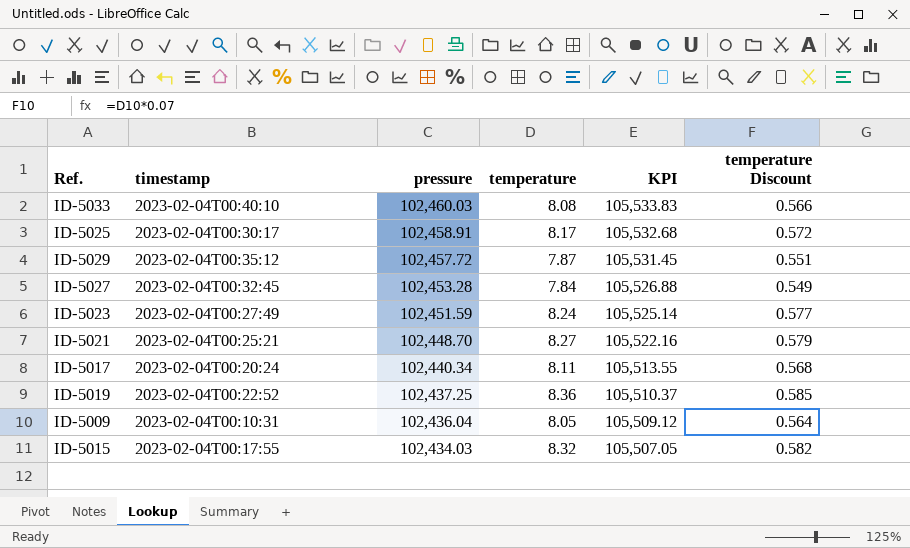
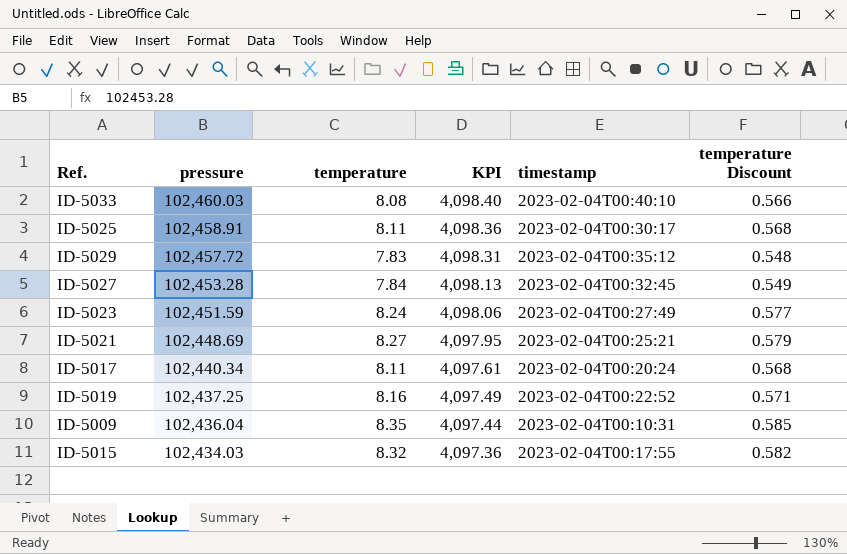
column KPI | formula: [pressure] * 1.03 -> [pressure] * 0.04
column timestamp | position: 2 -> 5
ID-5025 | temperature: 8.17 -> 8.11
ID-5025 | temperature Discount: 0.572 -> 0.568
ID-5029 | temperature: 7.87 -> 7.83
ID-5029 | temperature Discount: 0.551 -> 0.548
ID-5021 | pressure: 102,448.70 -> 102,448.69
ID-5019 | temperature: 8.36 -> 8.16
ID-5019 | temperature Discount: 0.585 -> 0.571
ID-5009 | temperature: 8.05 -> 8.35
ID-5009 | temperature Discount: 0.564 -> 0.585

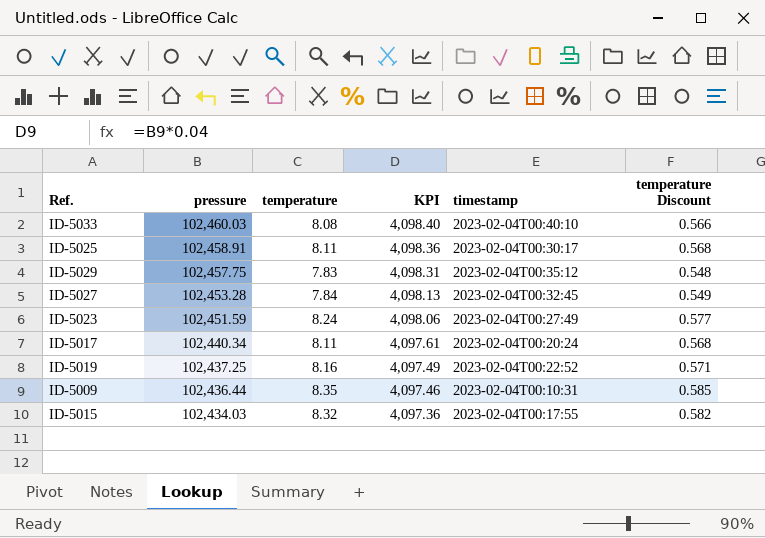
row ID-5021: 102,448.69 | 8.27 | 4,097.95 | 2023-02-04T00:25:21 | 0.579 -> none
ID-5029 | pressure: 102,457.72 -> 102,457.75
ID-5009 | pressure: 102,436.04 -> 102,436.44
ID-5009 | KPI: 4,097.44 -> 4,097.46

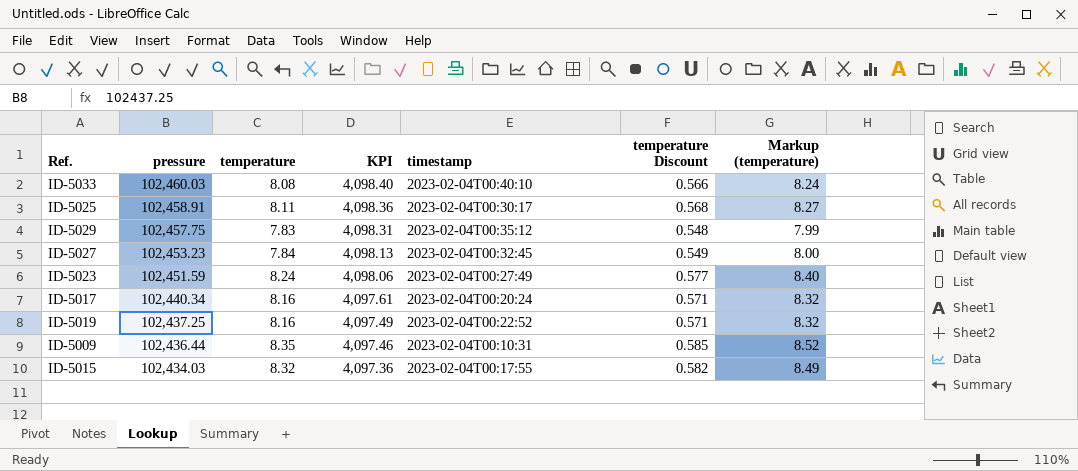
column Markup (temperature) | formula: none -> [temperature] * 1.02
ID-5027 | pressure: 102,453.28 -> 102,453.23
ID-5017 | temperature: 8.11 -> 8.16
ID-5017 | temperature Discount: 0.568 -> 0.571

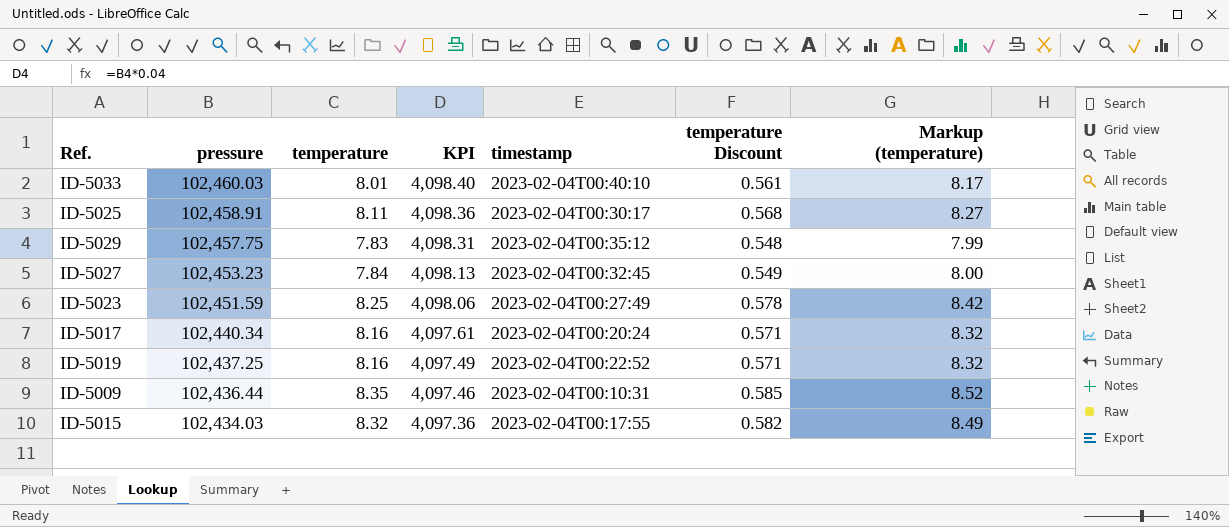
ID-5033 | temperature: 8.08 -> 8.01
ID-5033 | temperature Discount: 0.566 -> 0.561
ID-5033 | Markup (temperature): 8.24 -> 8.17
ID-5023 | temperature: 8.24 -> 8.25
ID-5023 | temperature Discount: 0.577 -> 0.578
ID-5023 | Markup (temperature): 8.40 -> 8.42

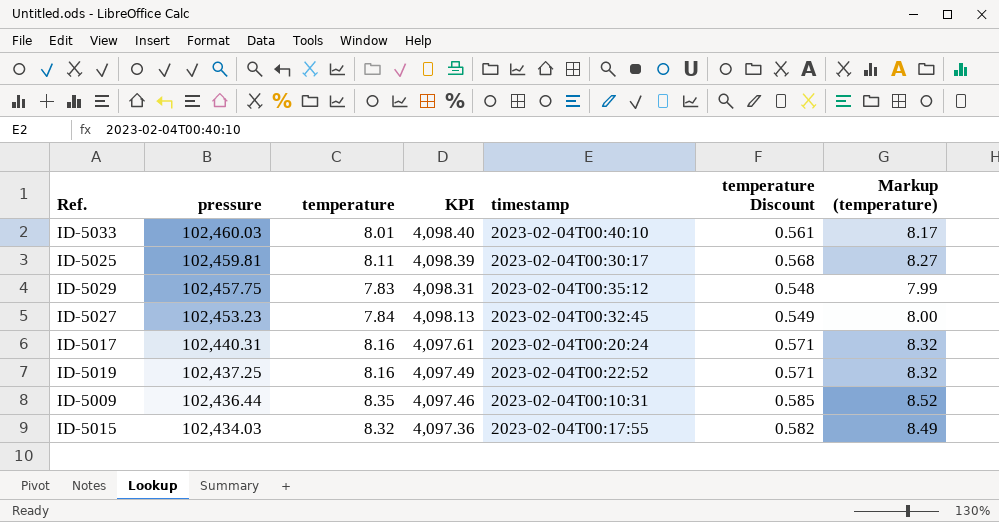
row ID-5023: 102,451.59 | 8.25 | 4,098.06 | 2023-02-04T00:27:49 | 0.578 | 8.42 -> none
ID-5025 | pressure: 102,458.91 -> 102,459.81
ID-5025 | KPI: 4,098.36 -> 4,098.39
ID-5017 | pressure: 102,440.34 -> 102,440.31

